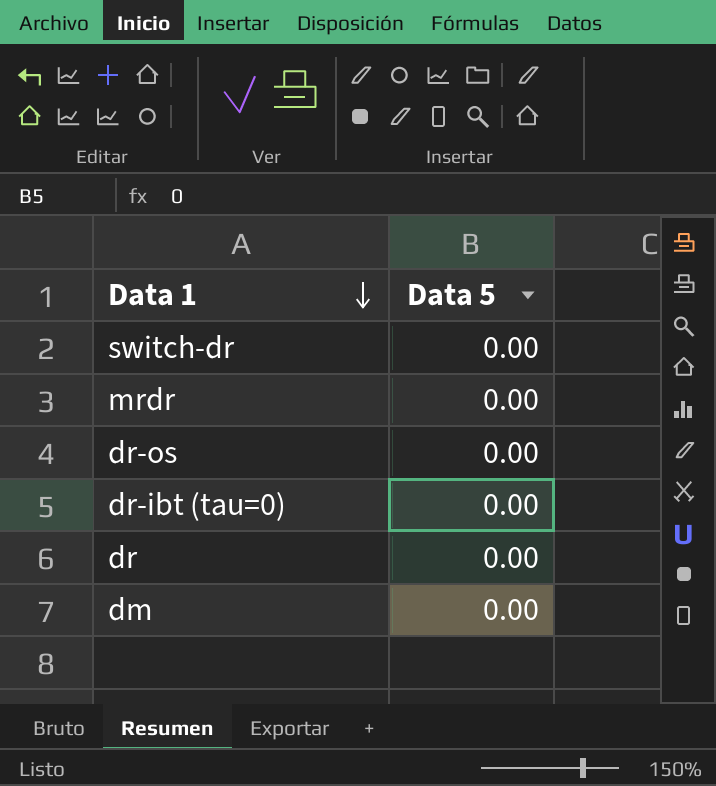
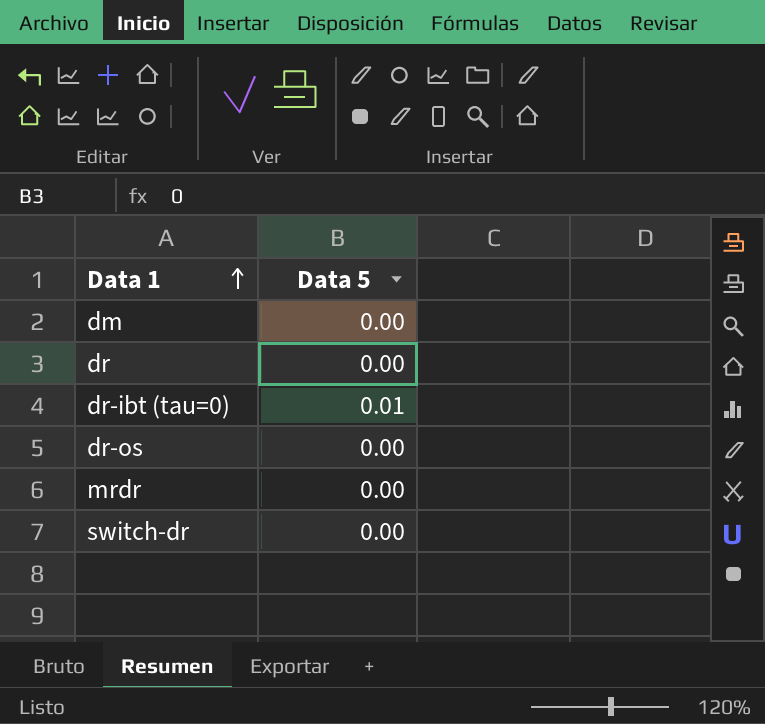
row order: Data 1 descending -> Data 1 ascending
dr-ibt (tau=0) | Data 5: 0.00 -> 0.01

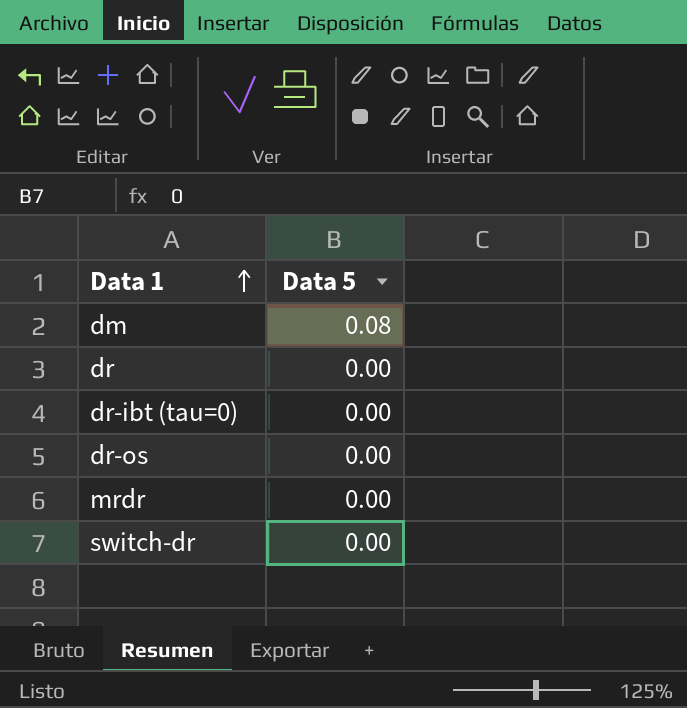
dm | Data 5: 0.00 -> 0.08
dr-ibt (tau=0) | Data 5: 0.01 -> 0.00

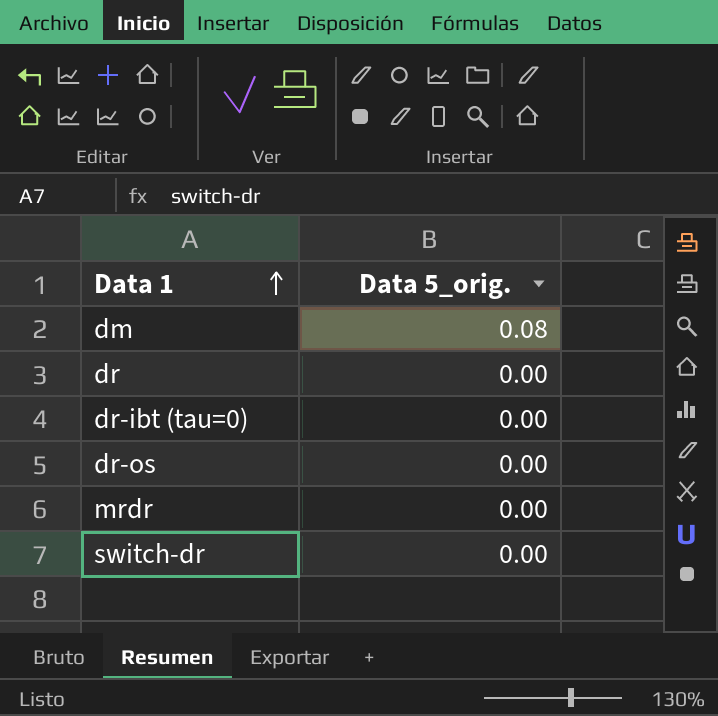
column name: Data 5 -> Data 5_orig.

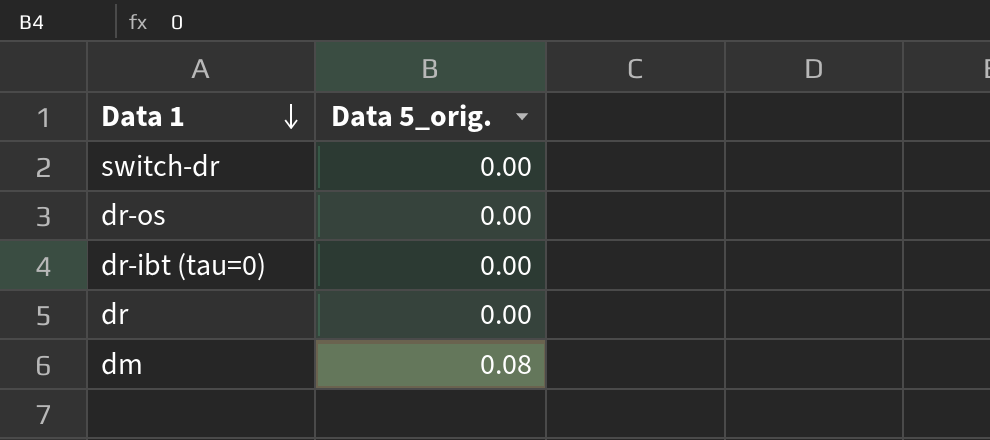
row order: Data 1 ascending -> Data 1 descending
row mrdr: 0.00 -> none

